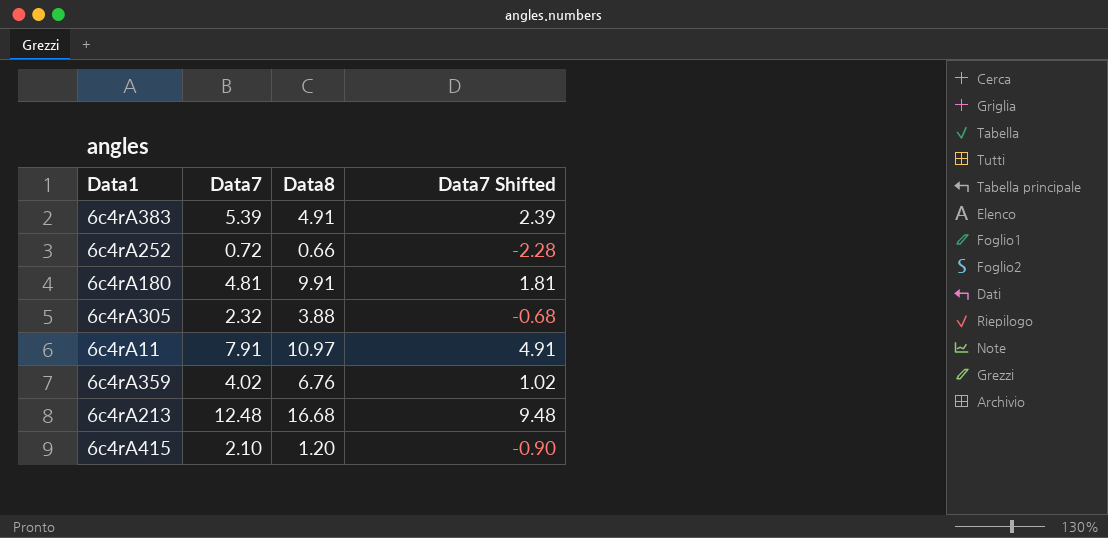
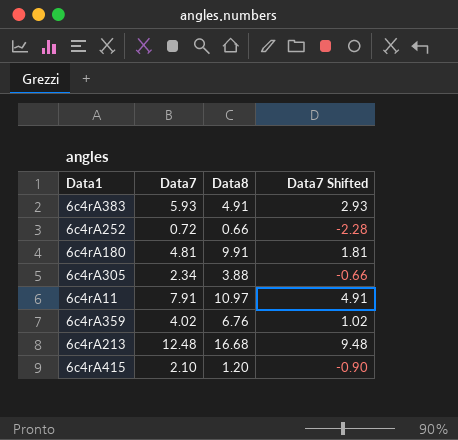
6c4rA383 | Data7: 5.39 -> 5.93
6c4rA383 | Data7 Shifted: 2.39 -> 2.93
6c4rA305 | Data7: 2.32 -> 2.34
6c4rA305 | Data7 Shifted: -0.68 -> -0.66

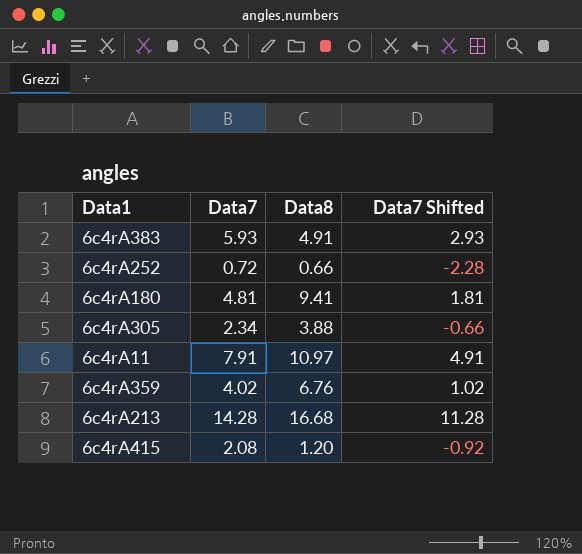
6c4rA180 | Data8: 9.91 -> 9.41
6c4rA213 | Data7: 12.48 -> 14.28
6c4rA213 | Data7 Shifted: 9.48 -> 11.28
6c4rA415 | Data7: 2.10 -> 2.08
6c4rA415 | Data7 Shifted: -0.90 -> -0.92

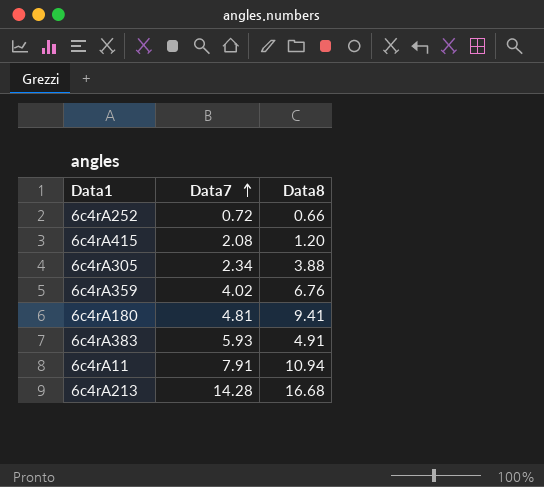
row order: none -> Data7 ascending
column Data7 Shifted | formula: [Data7] - 3 -> none
6c4rA11 | Data8: 10.97 -> 10.94

